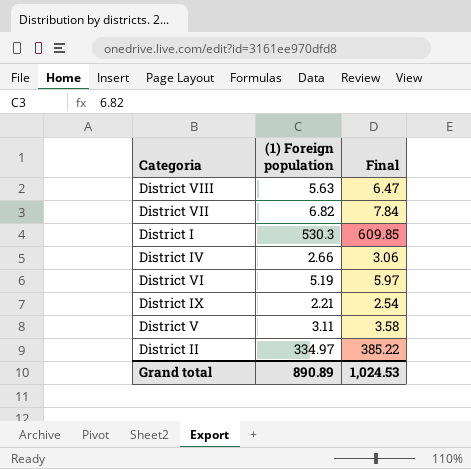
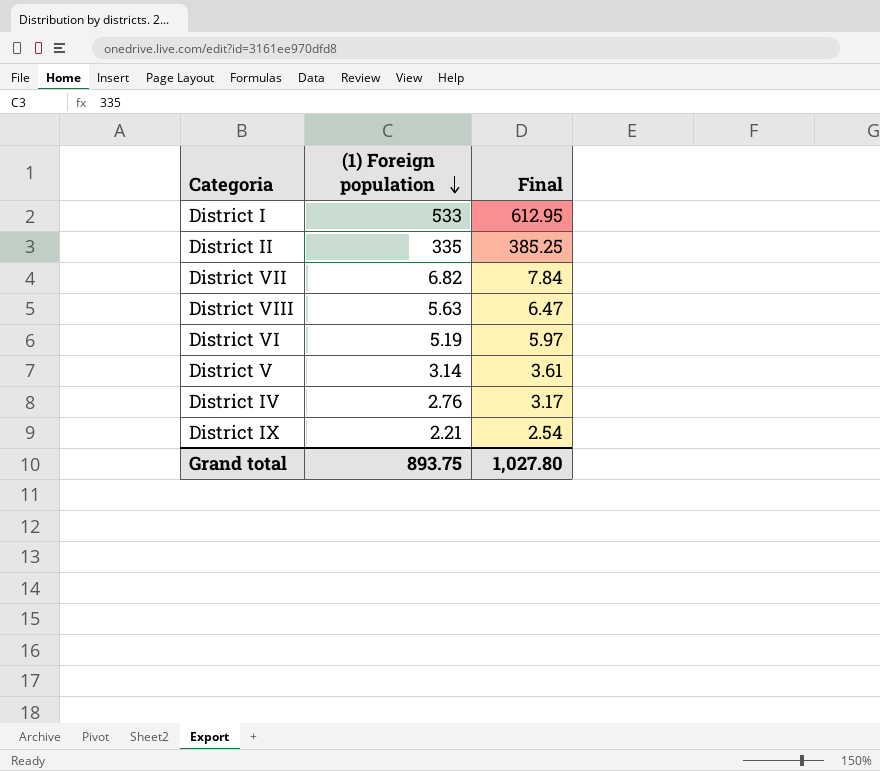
row order: none -> (1) Foreign population descending
District I | (1) Foreign population: 530.3 -> 533
District I | Final: 609.85 -> 612.95
District II | (1) Foreign population: 334.97 -> 335
District II | Final: 385.22 -> 385.25
District V | (1) Foreign population: 3.11 -> 3.14
District V | Final: 3.58 -> 3.61
District IV | (1) Foreign population: 2.66 -> 2.76
District IV | Final: 3.06 -> 3.17
Grand total | (1) Foreign population: 890.89 -> 893.75
Grand total | Final: 1,024.53 -> 1,027.80

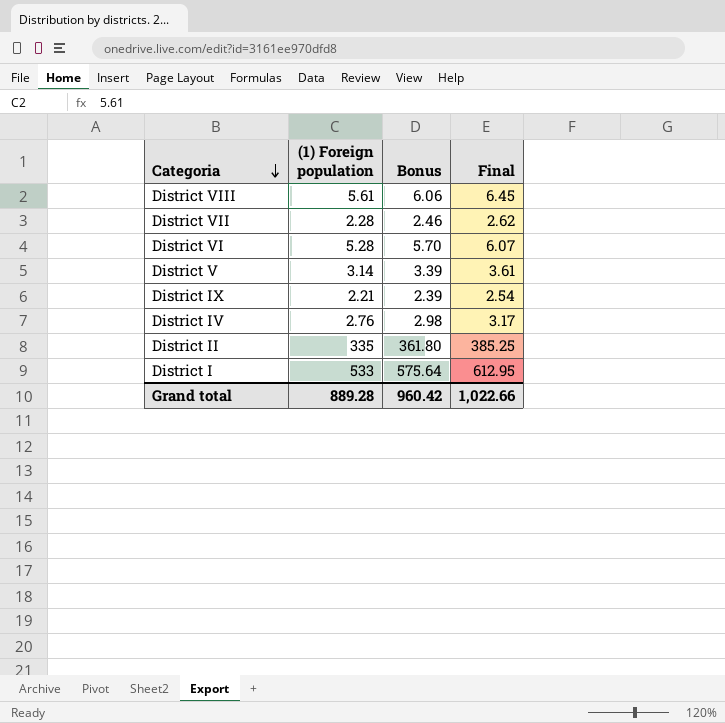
row order: (1) Foreign population descending -> Categoria descending
column Bonus | formula: none -> [(1) Foreign population] * 1.08
District VIII | (1) Foreign population: 5.63 -> 5.61
District VIII | Final: 6.47 -> 6.45
District VII | (1) Foreign population: 6.82 -> 2.28
District VII | Final: 7.84 -> 2.62
District VI | (1) Foreign population: 5.19 -> 5.28
District VI | Final: 5.97 -> 6.07
Grand total | (1) Foreign population: 893.75 -> 889.28
Grand total | Final: 1,027.80 -> 1,022.66

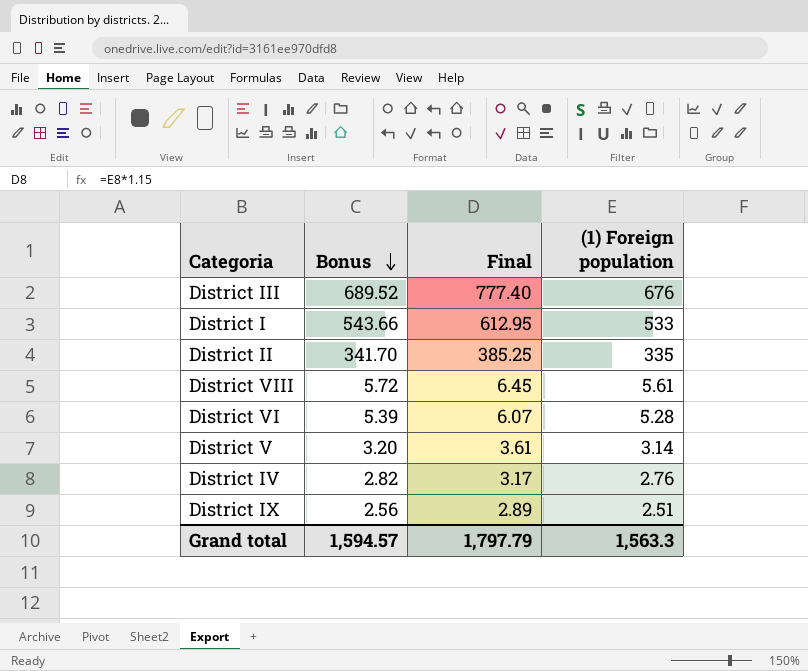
row order: Categoria descending -> Bonus descending
column Bonus | formula: [(1) Foreign population] * 1.08 -> [(1) Foreign population] * 1.02
column (1) Foreign population | position: 2 -> 4
row District VII: 2.28 | 2.46 | 2.62 -> none
row District III: none -> 689.52 | 777.40 | 676
District IX | Final: 2.54 -> 2.89
District IX | (1) Foreign population: 2.21 -> 2.51
Grand total | Bonus: 960.42 -> 1,594.57
Grand total | Final: 1,022.66 -> 1,797.79
Grand total | (1) Foreign population: 889.28 -> 1,563.3

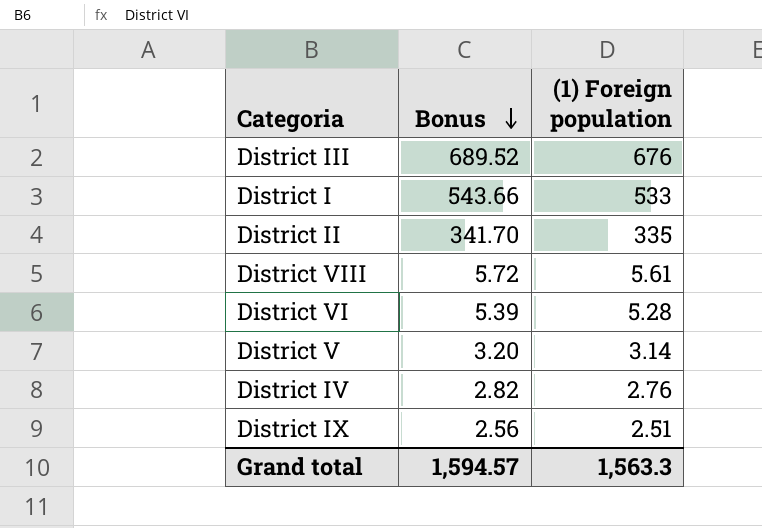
column Final | formula: [(1) Foreign population] * 1.15 -> none

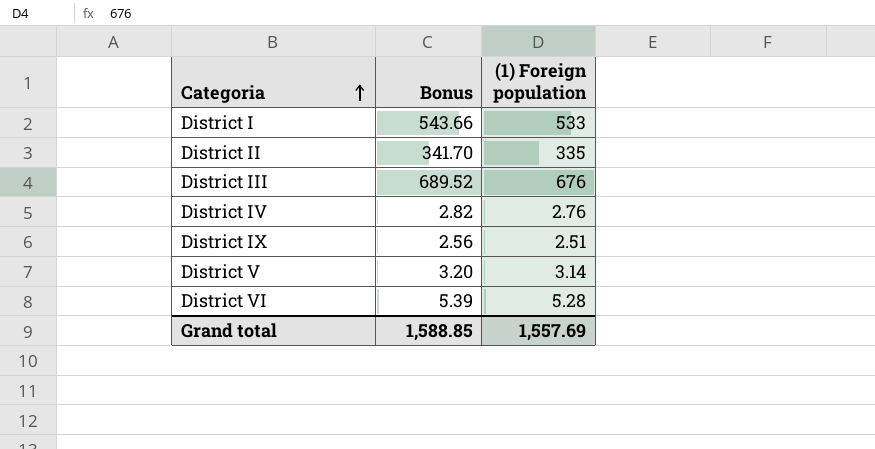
row order: Bonus descending -> Categoria ascending
row District VIII: 5.72 | 5.61 -> none
Grand total | Bonus: 1,594.57 -> 1,588.85
Grand total | (1) Foreign population: 1,563.3 -> 1,557.69

